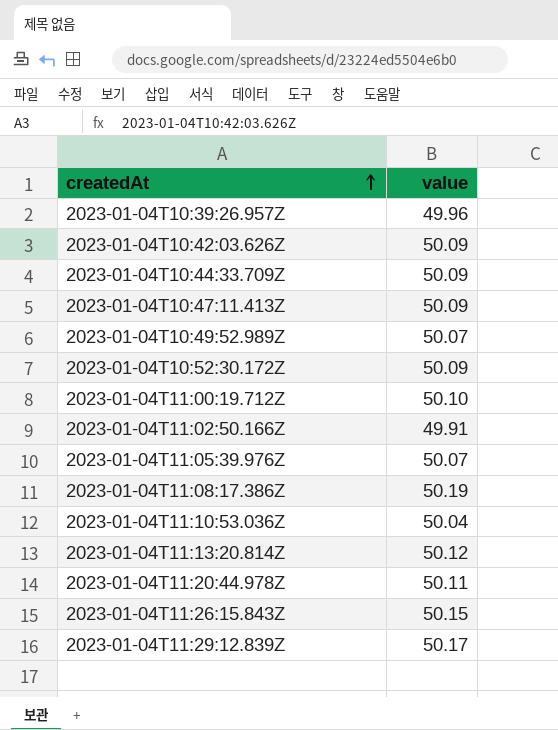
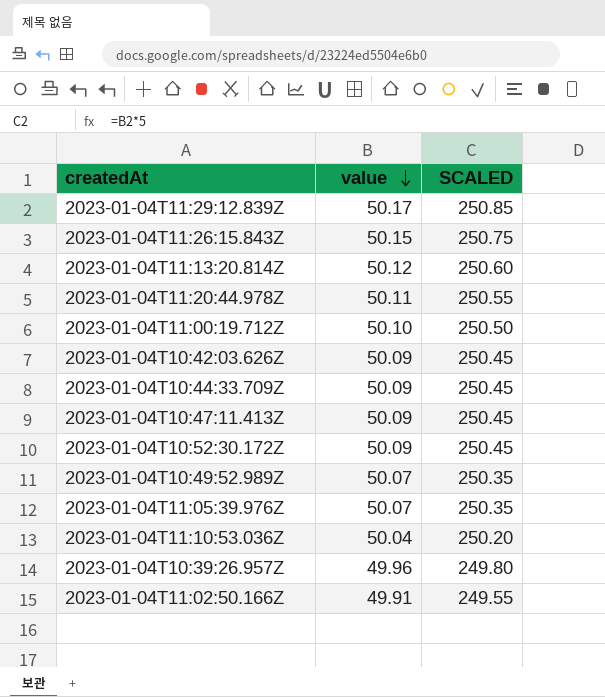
row order: createdAt ascending -> value descending
column SCALED | formula: none -> [value] * 5
row 2023-01-04T11:08:17.386Z: 50.19 -> none

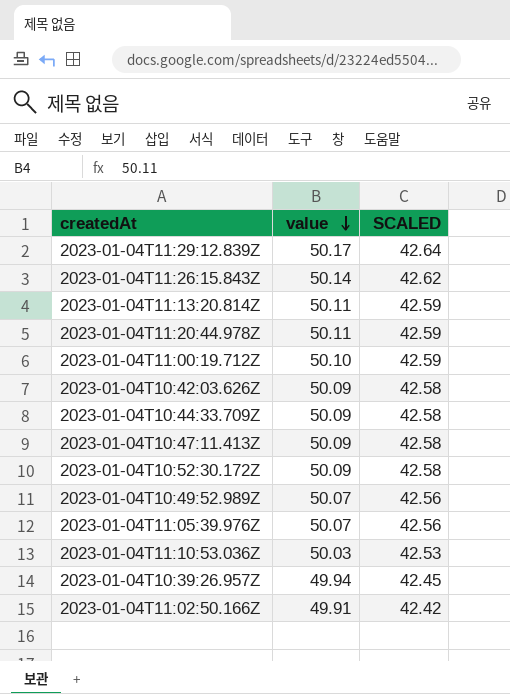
column SCALED | formula: [value] * 5 -> [value] * 0.85
2023-01-04T11:26:15.843Z | value: 50.15 -> 50.14
2023-01-04T11:13:20.814Z | value: 50.12 -> 50.11
2023-01-04T11:10:53.036Z | value: 50.04 -> 50.03
2023-01-04T10:39:26.957Z | value: 49.96 -> 49.94

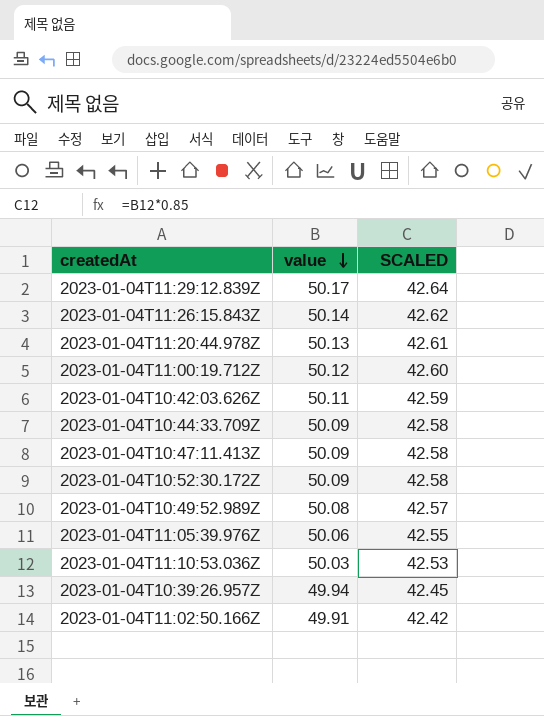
row 2023-01-04T11:13:20.814Z: 50.11 | 42.59 -> none
2023-01-04T11:20:44.978Z | value: 50.11 -> 50.13
2023-01-04T11:20:44.978Z | SCALED: 42.59 -> 42.61
2023-01-04T11:00:19.712Z | value: 50.10 -> 50.12
2023-01-04T11:00:19.712Z | SCALED: 42.59 -> 42.60
2023-01-04T10:42:03.626Z | value: 50.09 -> 50.11
2023-01-04T10:42:03.626Z | SCALED: 42.58 -> 42.59
2023-01-04T10:49:52.989Z | value: 50.07 -> 50.08
2023-01-04T10:49:52.989Z | SCALED: 42.56 -> 42.57
2023-01-04T11:05:39.976Z | value: 50.07 -> 50.06
2023-01-04T11:05:39.976Z | SCALED: 42.56 -> 42.55

